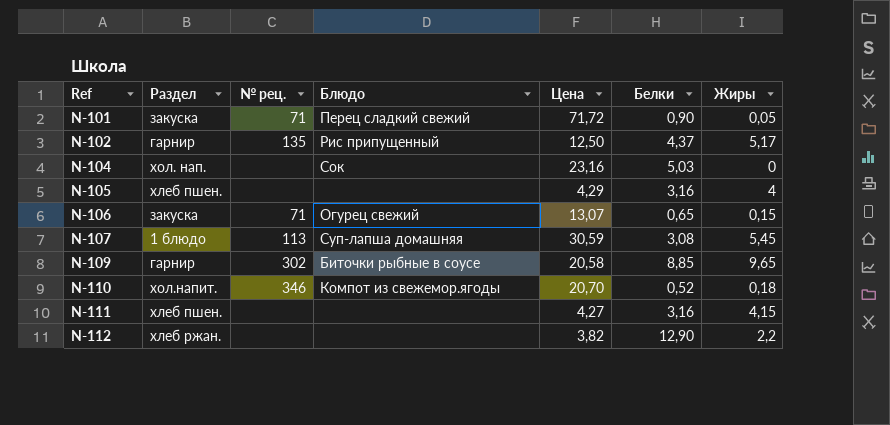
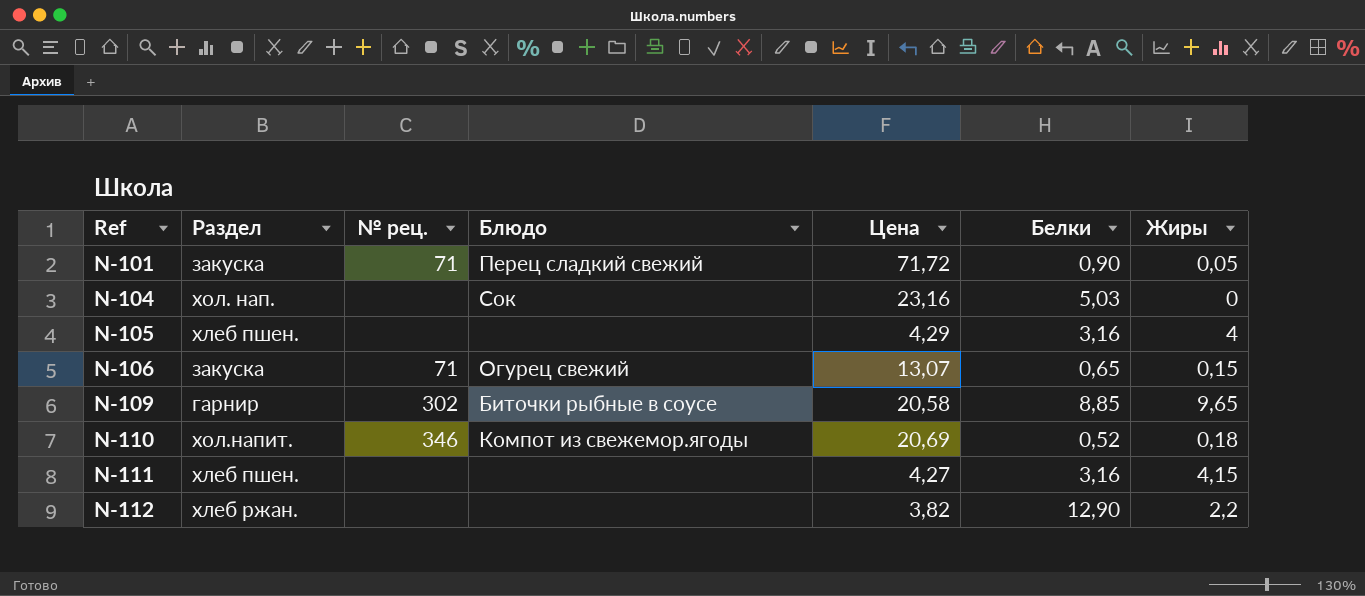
row N-102: гарнир | 135 | Рис припущенный | 12,50 | 4,37 | 5,17 -> none
row N-107: 1 блюдо | 113 | Суп-лапша домашняя | 30,59 | 3,08 | 5,45 -> none
N-110 | Цена: 20,70 -> 20,69

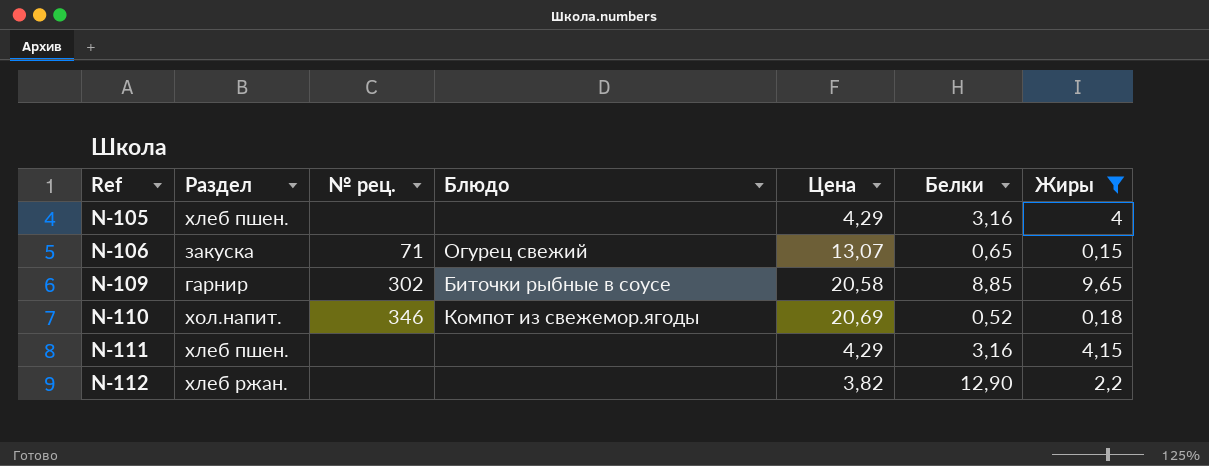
filter: none -> Жиры >= 0,15
N-111 | Цена: 4,27 -> 4,29

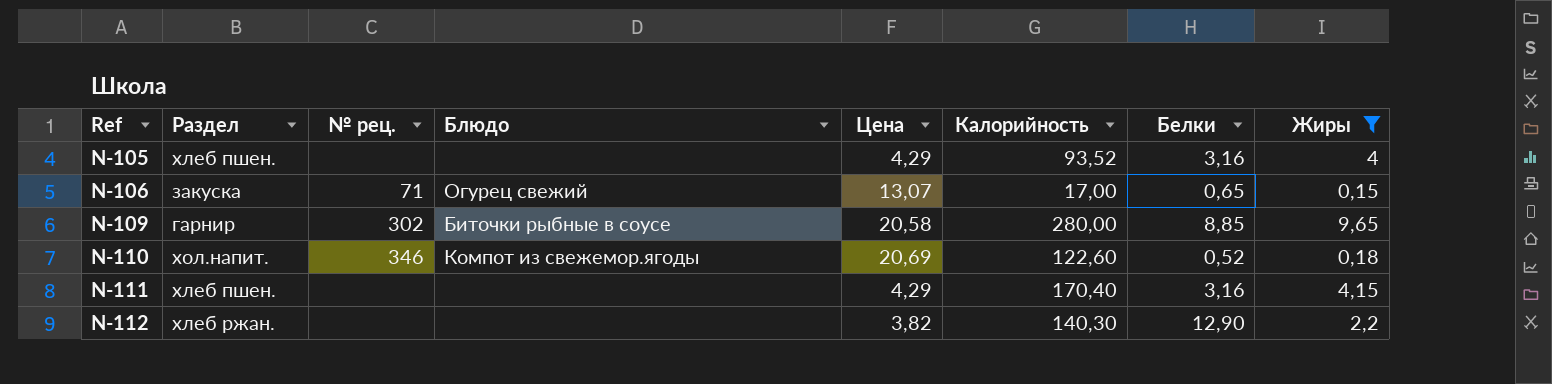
column Калорийность | position: none -> 6

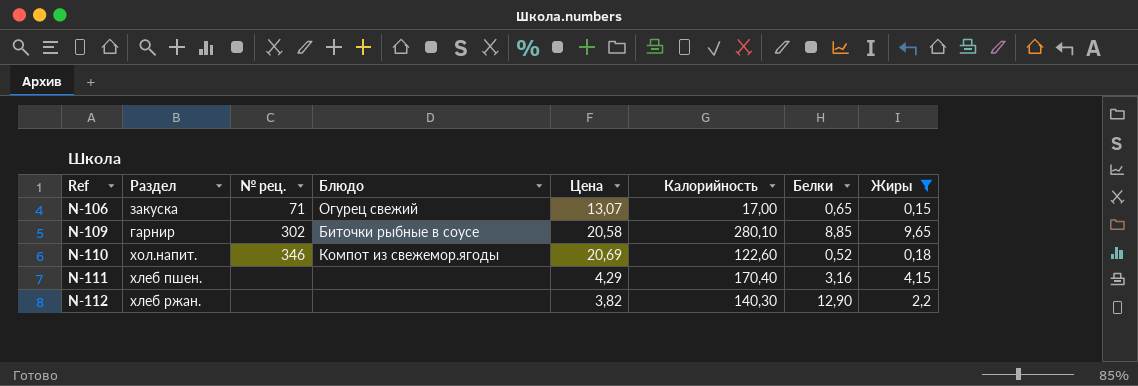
row N-105: хлеб пшен. | none | none | 4,29 | 93,52 | 3,16 | 4 -> none
N-109 | Калорийность: 280,00 -> 280,10

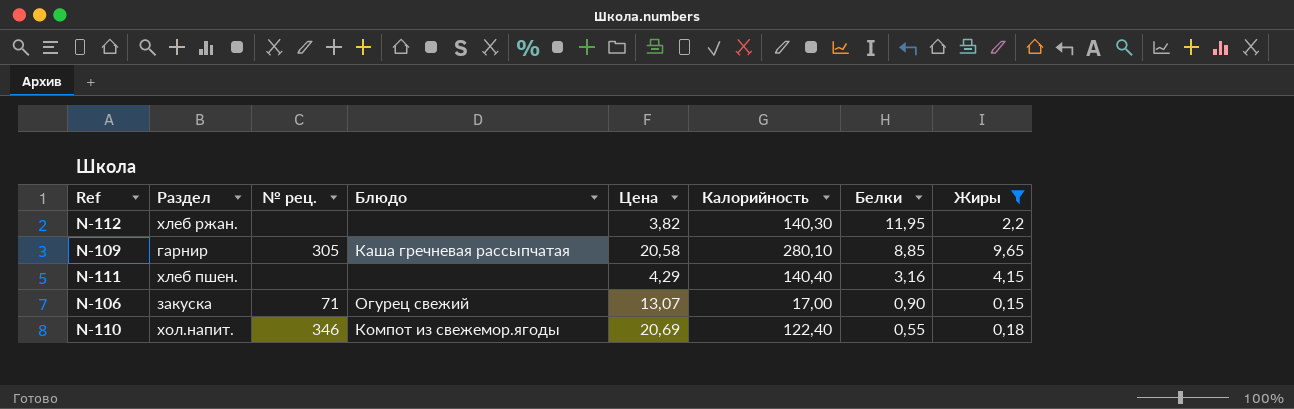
row order: Ref ascending -> Белки descending
N-112 | Белки: 12,90 -> 11,95
N-109 | № рец.: 302 -> 305
N-109 | Блюдо: Биточки рыбные в соусе -> Каша гречневая рассыпчатая
N-111 | Калорийность: 170,40 -> 140,40
N-106 | Белки: 0,65 -> 0,90
N-110 | Калорийность: 122,60 -> 122,40
N-110 | Белки: 0,52 -> 0,55

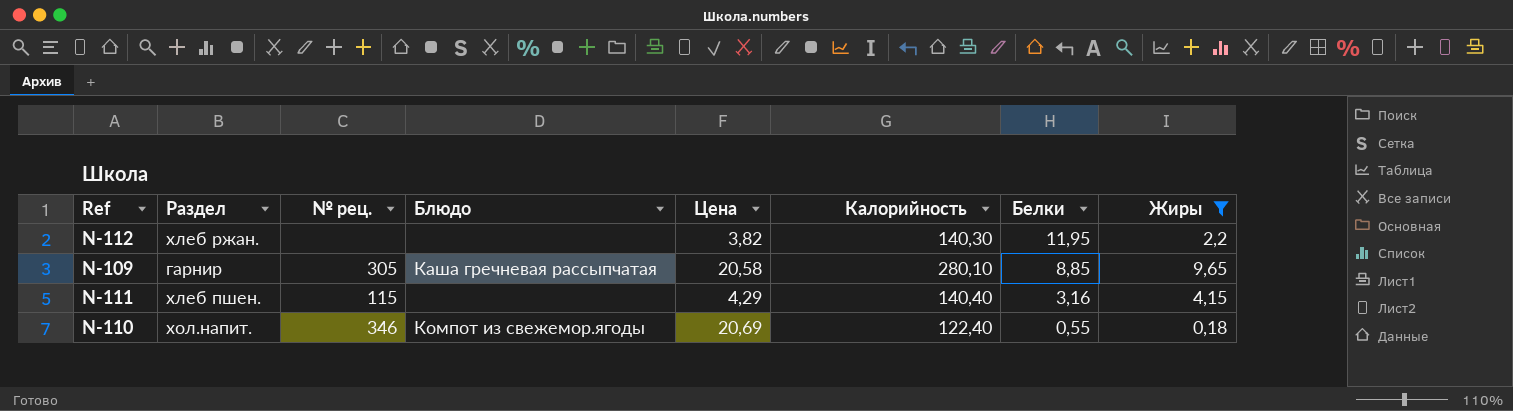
row N-106: закуска | 71 | Огурец свежий | 13,07 | 17,00 | 0,90 | 0,15 -> none
N-111 | № рец.: none -> 115

